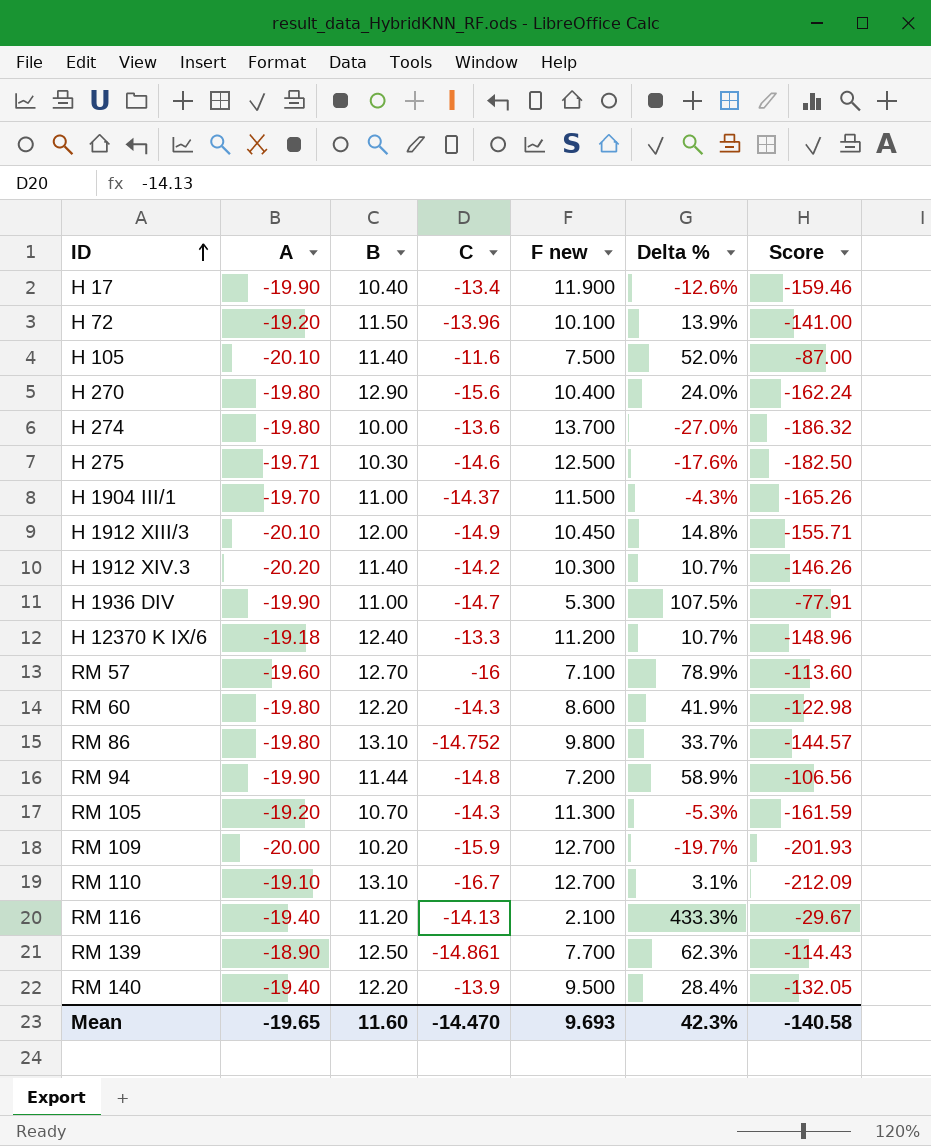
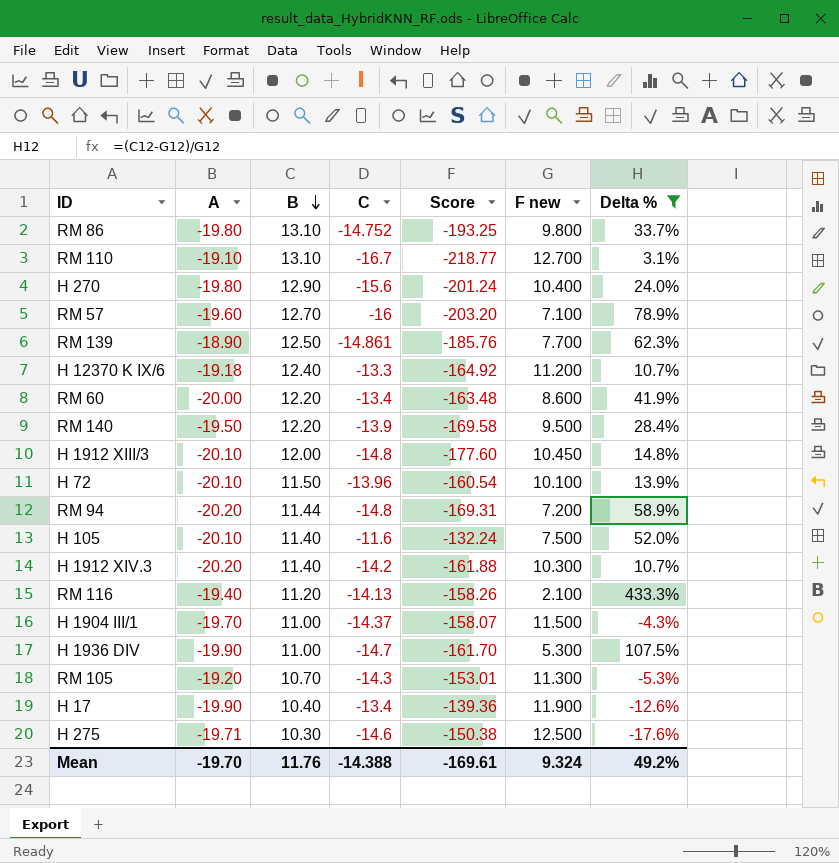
filter: none -> Delta % >= -17.6%
row order: ID ascending -> B descending
column Score | formula: [C] * [F new] -> [B] * [C]
column Score | position: 7 -> 5
RM 60 | A: -19.80 -> -20.00
RM 60 | C: -14.3 -> -13.4
RM 140 | A: -19.40 -> -19.50
H 1912 XIII/3 | C: -14.9 -> -14.8
H 72 | A: -19.20 -> -20.10
RM 94 | A: -19.90 -> -20.20
Mean | A: -19.65 -> -19.70
Mean | B: 11.60 -> 11.76
Mean | C: -14.470 -> -14.388
Mean | Score: -140.58 -> -169.61
Mean | F new: 9.693 -> 9.324
Mean | Delta %: 42.3% -> 49.2%

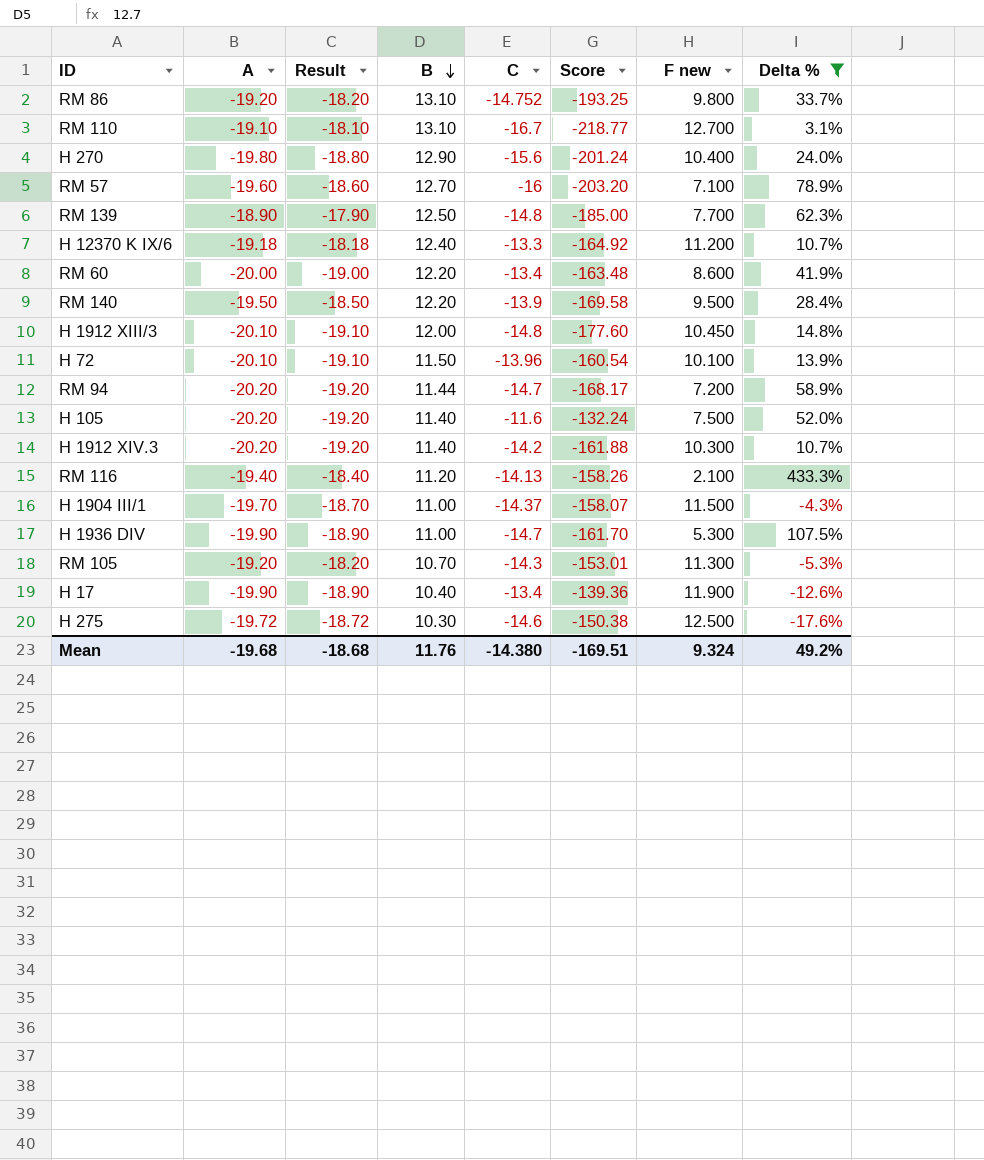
column Result | formula: none -> [A] + 1
RM 86 | A: -19.80 -> -19.20
RM 139 | C: -14.861 -> -14.8
RM 139 | Score: -185.76 -> -185.00
RM 94 | C: -14.8 -> -14.7
RM 94 | Score: -169.31 -> -168.17
H 105 | A: -20.10 -> -20.20
H 275 | A: -19.71 -> -19.72
Mean | A: -19.70 -> -19.68
Mean | C: -14.388 -> -14.380
Mean | Score: -169.61 -> -169.51

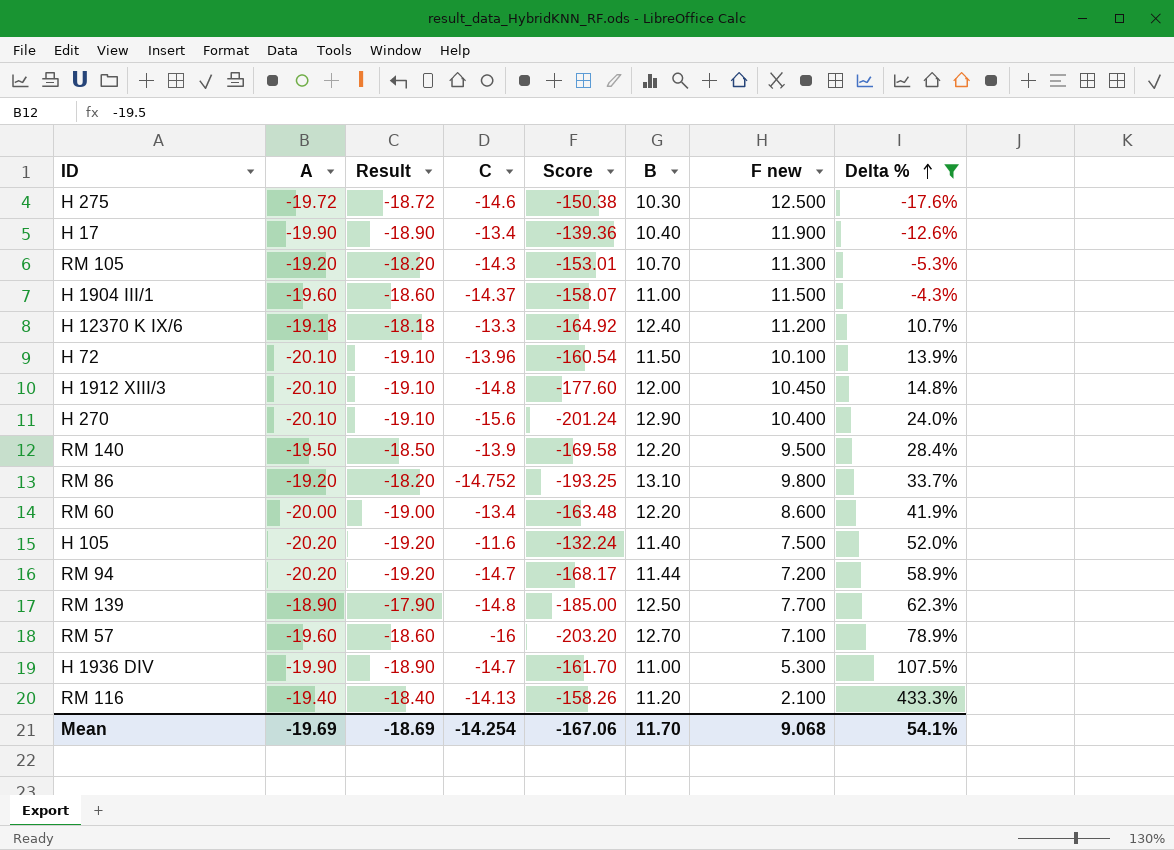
row order: B descending -> Delta % ascending
column B | position: 4 -> 6
row RM 110: -19.10 | -18.10 | 13.10 | -16.7 | -218.77 | 12.700 | 3.1% -> none
row H 1912 XIV.3: -20.20 | -19.20 | 11.40 | -14.2 | -161.88 | 10.300 | 10.7% -> none
H 1904 III/1 | A: -19.70 -> -19.60
H 1904 III/1 | Result: -18.70 -> -18.60
H 270 | A: -19.80 -> -20.10
H 270 | Result: -18.80 -> -19.10
Mean | A: -19.68 -> -19.69
Mean | Result: -18.68 -> -18.69
Mean | C: -14.380 -> -14.254
Mean | Score: -169.51 -> -167.06
Mean | B: 11.76 -> 11.70
Mean | F new: 9.324 -> 9.068
Mean | Delta %: 49.2% -> 54.1%

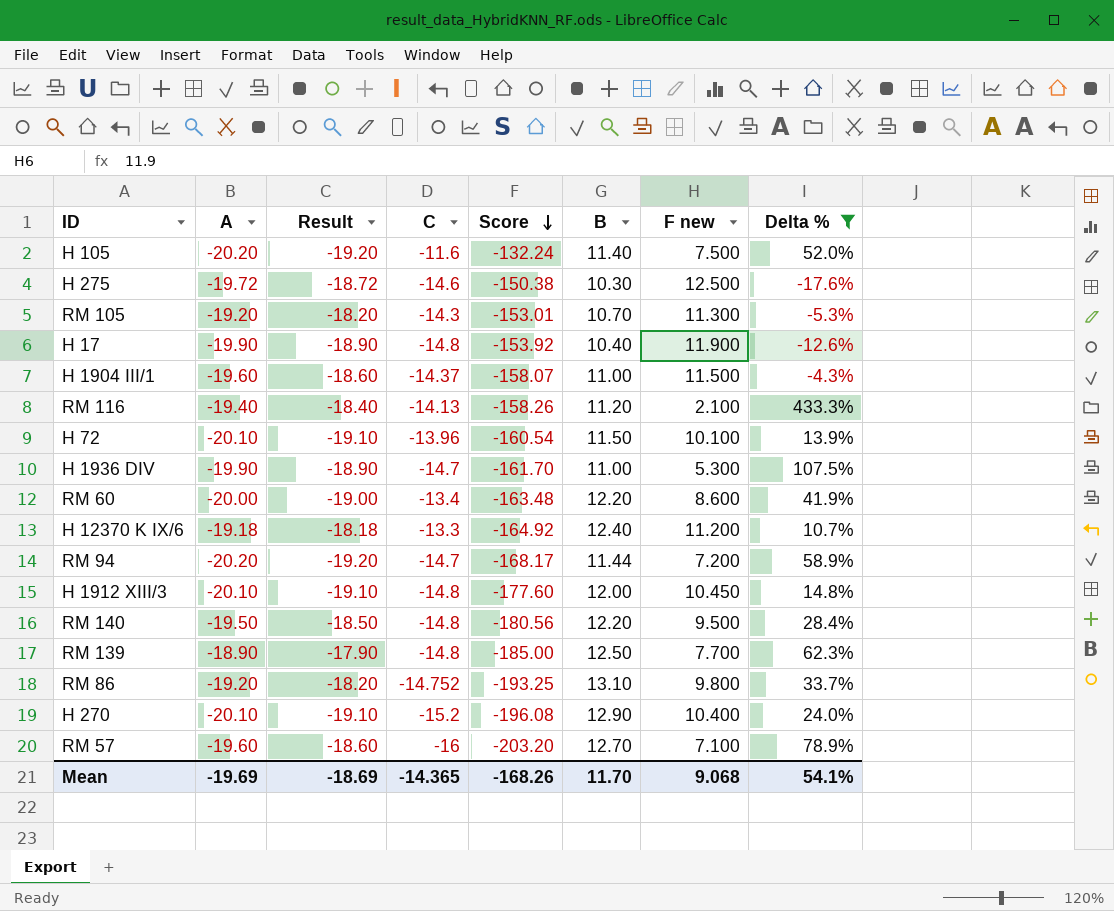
row order: Delta % ascending -> Score descending
H 17 | C: -13.4 -> -14.8
H 17 | Score: -139.36 -> -153.92
RM 140 | C: -13.9 -> -14.8
RM 140 | Score: -169.58 -> -180.56
H 270 | C: -15.6 -> -15.2
H 270 | Score: -201.24 -> -196.08
Mean | C: -14.254 -> -14.365
Mean | Score: -167.06 -> -168.26

